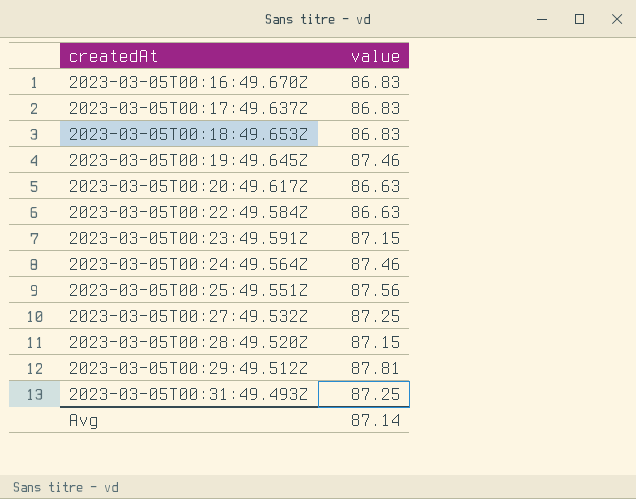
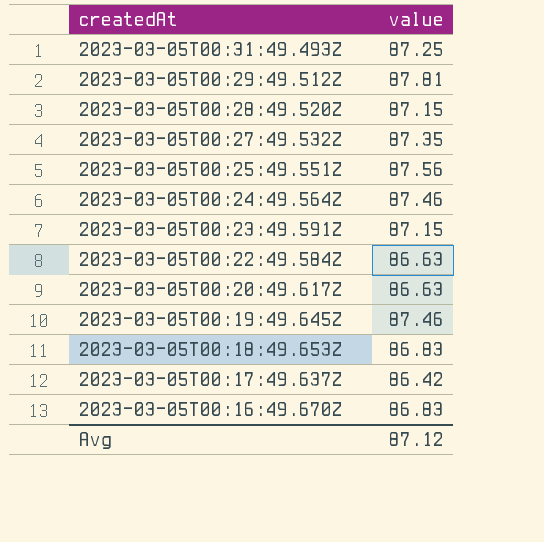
row order: createdAt ascending -> createdAt descending
2023-03-05T00:27:49.532Z | value: 87.25 -> 87.35
2023-03-05T00:17:49.637Z | value: 86.83 -> 86.42
Avg | value: 87.14 -> 87.12

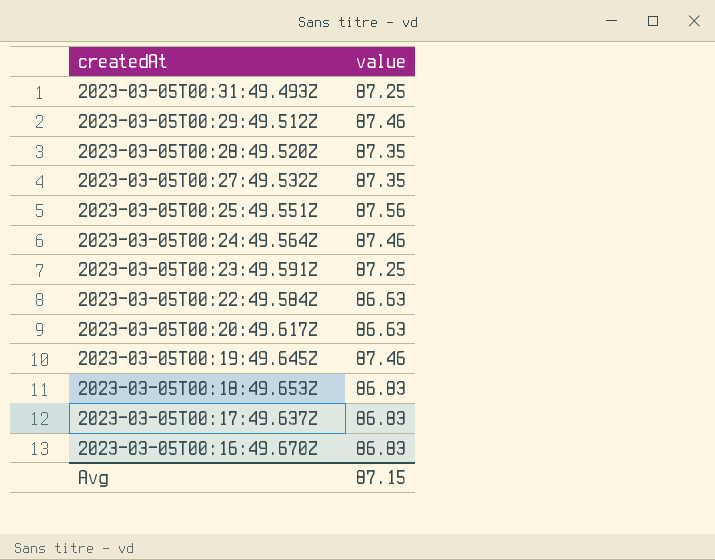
2023-03-05T00:29:49.512Z | value: 87.81 -> 87.46
2023-03-05T00:28:49.520Z | value: 87.15 -> 87.35
2023-03-05T00:23:49.591Z | value: 87.15 -> 87.25
2023-03-05T00:17:49.637Z | value: 86.42 -> 86.83
Avg | value: 87.12 -> 87.15

